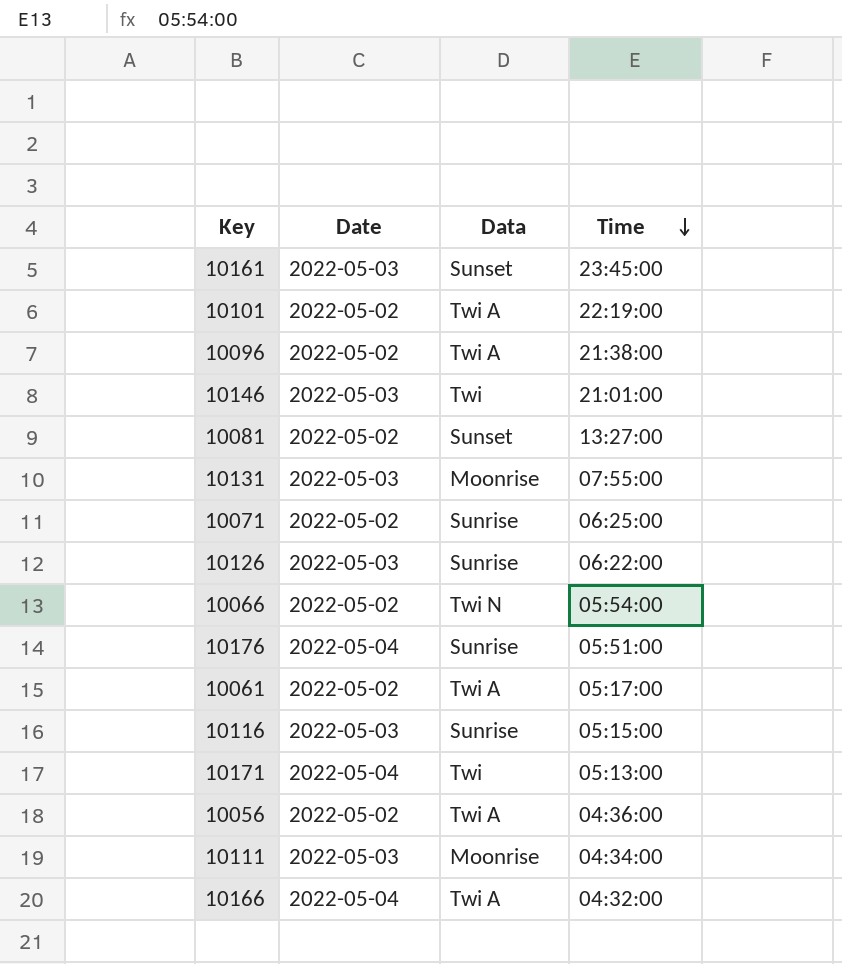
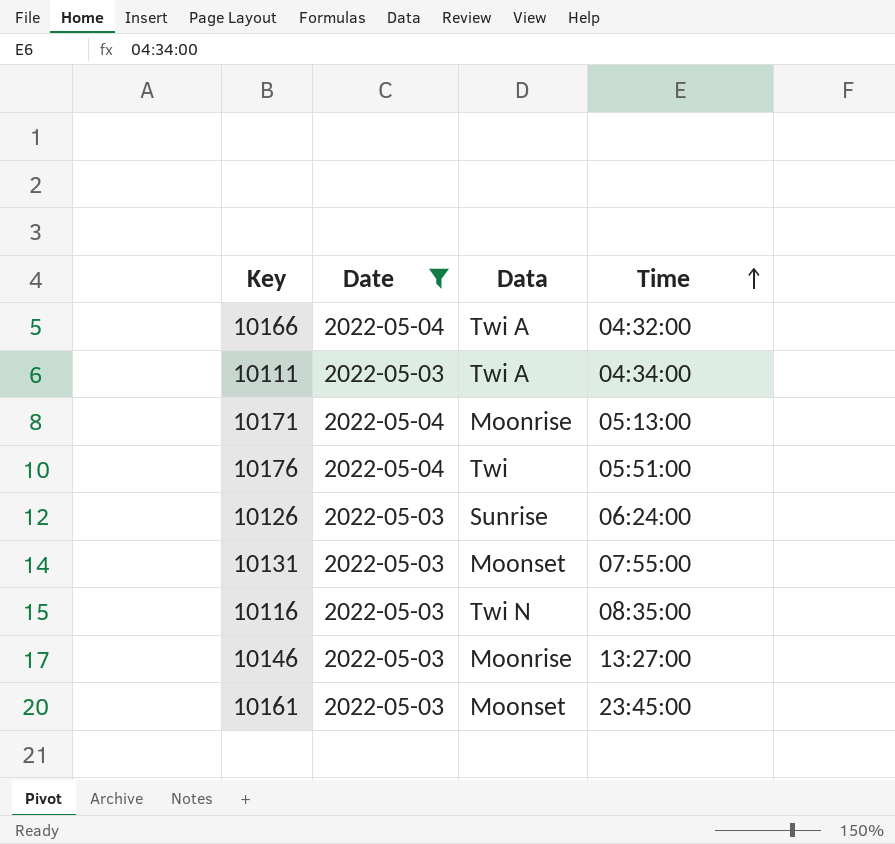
filter: none -> Date != 2022-05-02
row order: Time descending -> Time ascending
10111 | Data: Moonrise -> Twi A
10171 | Data: Twi -> Moonrise
10176 | Data: Sunrise -> Twi
10126 | Time: 06:22:00 -> 06:24:00
10131 | Data: Moonrise -> Moonset
10116 | Data: Sunrise -> Twi N
10116 | Time: 05:15:00 -> 08:35:00
10146 | Data: Twi -> Moonrise
10146 | Time: 21:01:00 -> 13:27:00
10161 | Data: Sunset -> Moonset

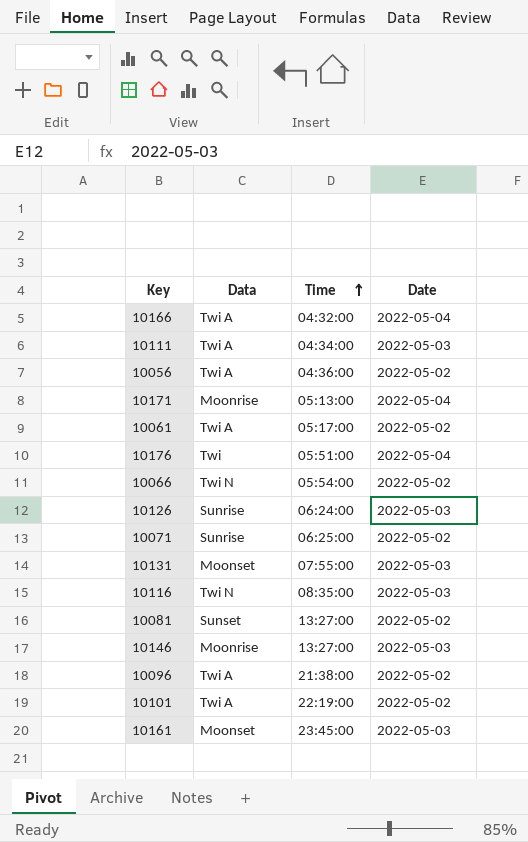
filter: Date != 2022-05-02 -> none
column Date | position: 2 -> 4

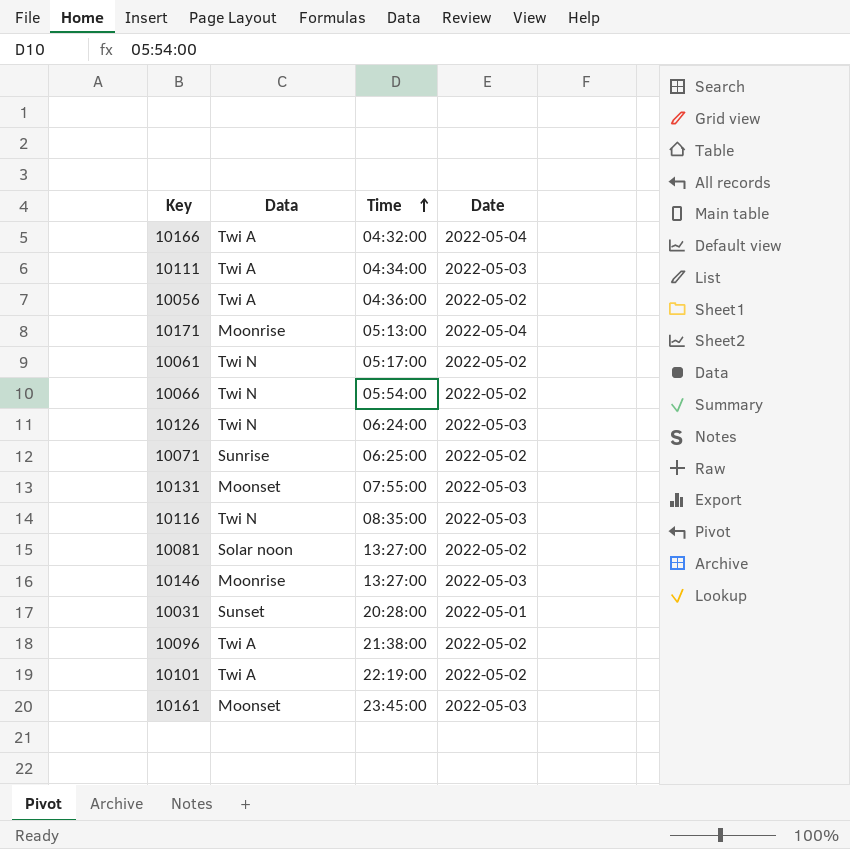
row 10176: Twi | 05:51:00 | 2022-05-04 -> none
10061 | Data: Twi A -> Twi N
10126 | Data: Sunrise -> Twi N
10081 | Data: Sunset -> Solar noon
row 10031: none -> Sunset | 20:28:00 | 2022-05-01

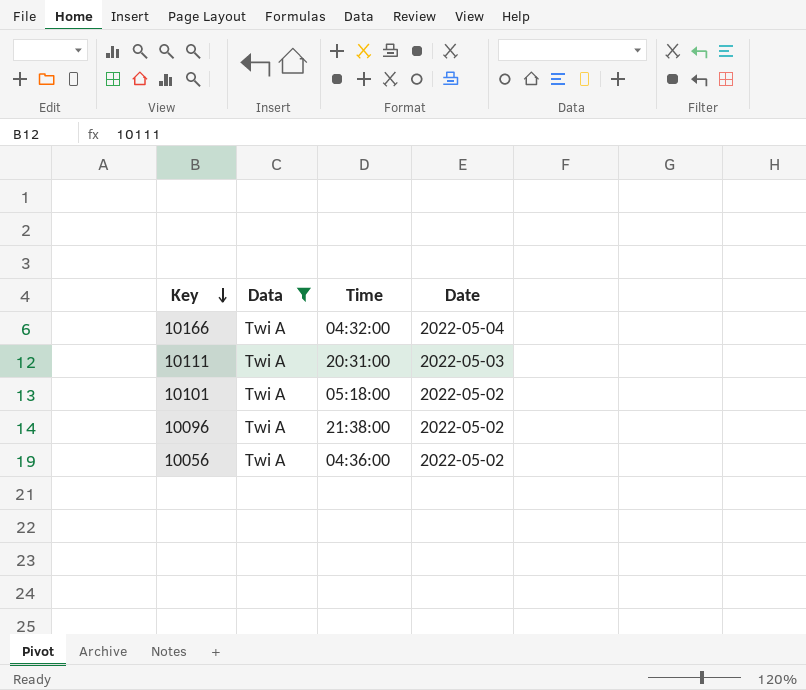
filter: none -> Data = Twi A
row order: Time ascending -> Key descending
10111 | Time: 04:34:00 -> 20:31:00
10101 | Time: 22:19:00 -> 05:18:00

